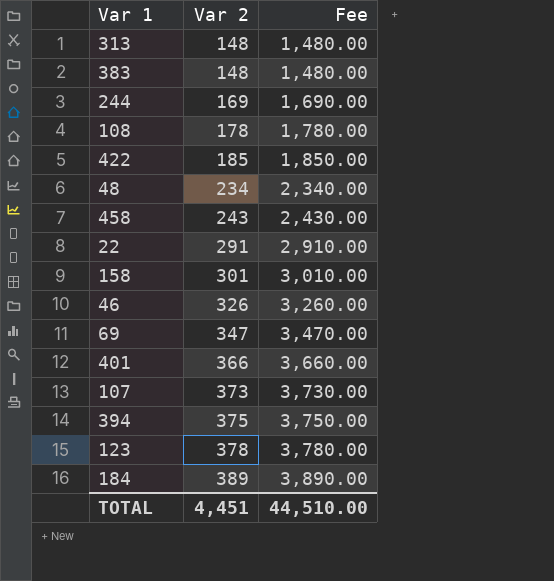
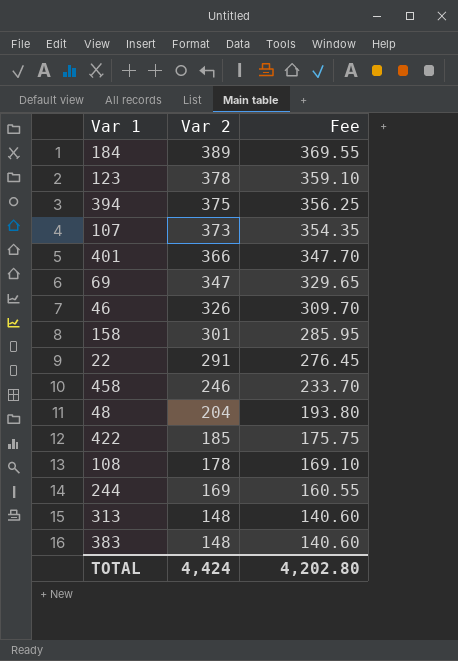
row order: Var 2 ascending -> Var 2 descending
column Fee | formula: [Var 2] * 10 -> [Var 2] * 0.95
458 | Var 2: 243 -> 246
48 | Var 2: 234 -> 204
TOTAL | Var 2: 4,451 -> 4,424
TOTAL | Fee: 44,510.00 -> 4,202.80

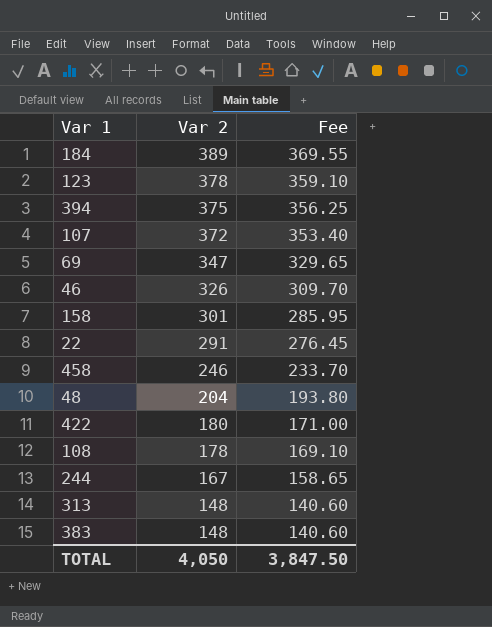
row 401: 366 | 347.70 -> none
107 | Var 2: 373 -> 372
107 | Fee: 354.35 -> 353.40
422 | Var 2: 185 -> 180
422 | Fee: 175.75 -> 171.00
244 | Var 2: 169 -> 167
244 | Fee: 160.55 -> 158.65
TOTAL | Var 2: 4,424 -> 4,050
TOTAL | Fee: 4,202.80 -> 3,847.50

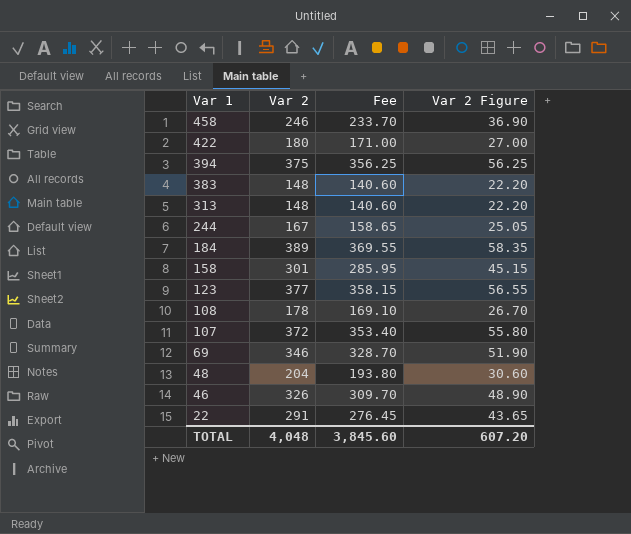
row order: Var 2 descending -> Var 1 descending
column Var 2 Figure | formula: none -> [Var 2] * 0.15
123 | Var 2: 378 -> 377
123 | Fee: 359.10 -> 358.15
69 | Var 2: 347 -> 346
69 | Fee: 329.65 -> 328.70
TOTAL | Var 2: 4,050 -> 4,048
TOTAL | Fee: 3,847.50 -> 3,845.60

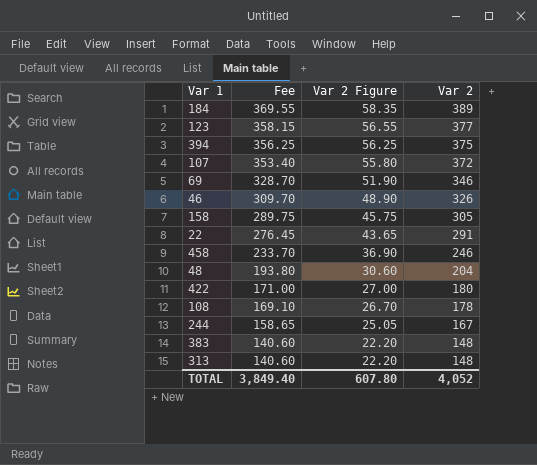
row order: Var 1 descending -> Fee descending
column Var 2 | position: 2 -> 4
158 | Fee: 285.95 -> 289.75
158 | Var 2 Figure: 45.15 -> 45.75
158 | Var 2: 301 -> 305
TOTAL | Fee: 3,845.60 -> 3,849.40
TOTAL | Var 2 Figure: 607.20 -> 607.80
TOTAL | Var 2: 4,048 -> 4,052

